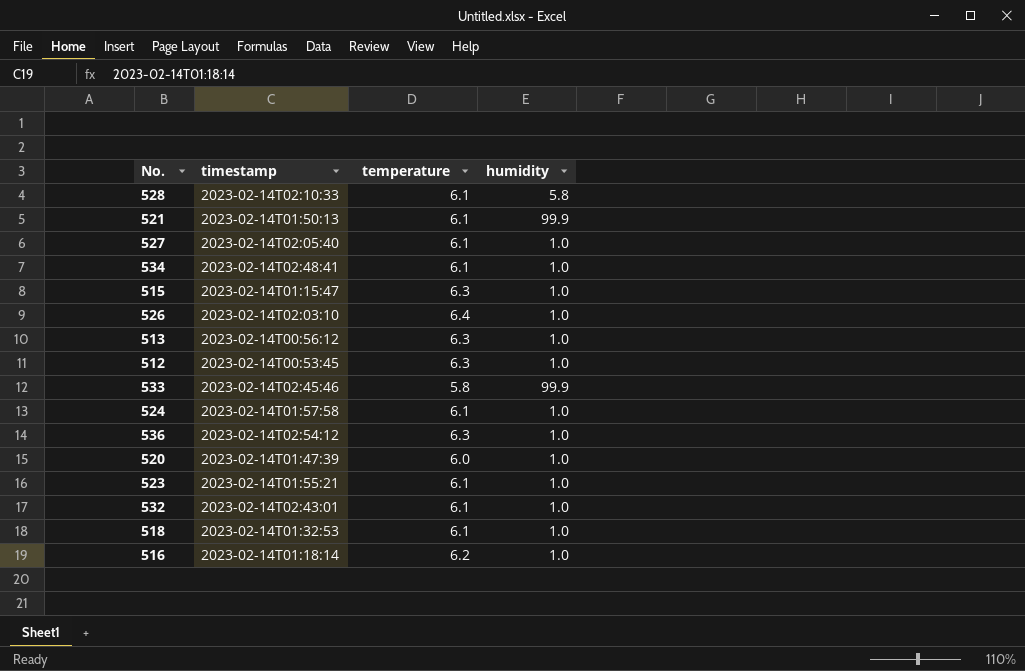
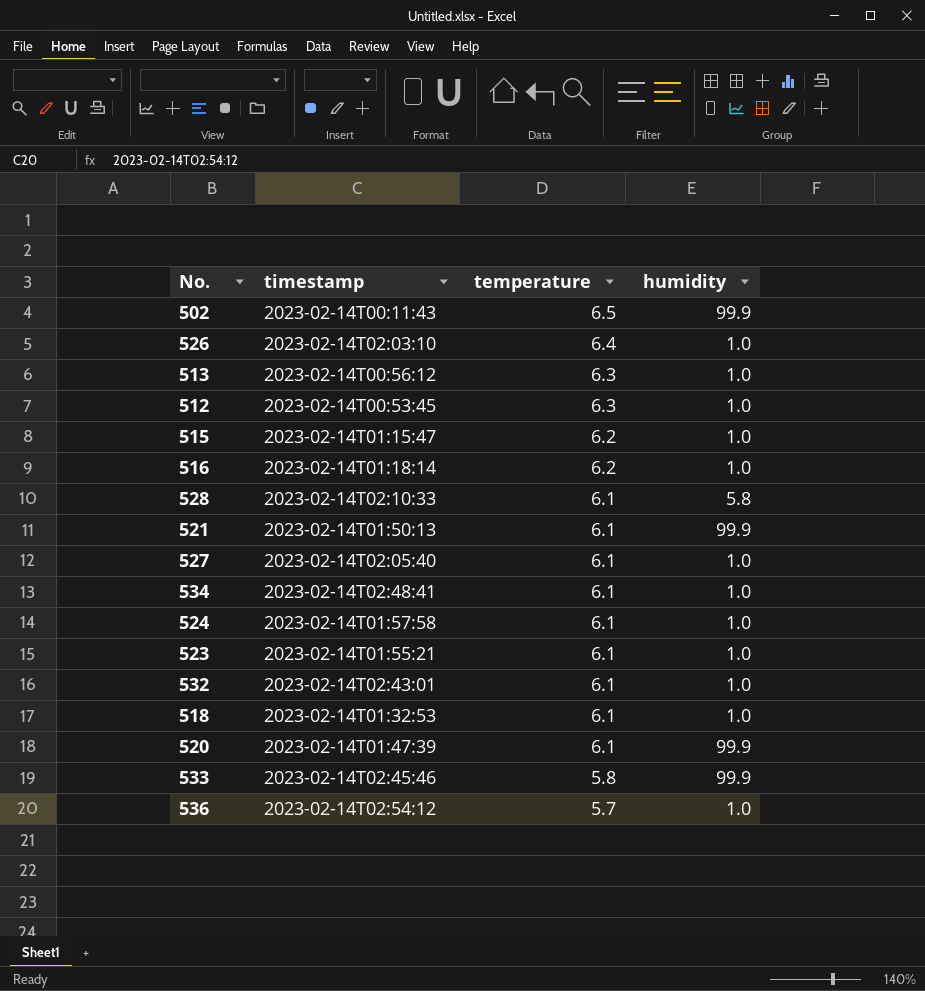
row order: none -> temperature descending
row 502: none -> 2023-02-14T00:11:43 | 6.5 | 99.9
515 | temperature: 6.3 -> 6.2
520 | temperature: 6.0 -> 6.1
520 | humidity: 1.0 -> 99.9
536 | temperature: 6.3 -> 5.7

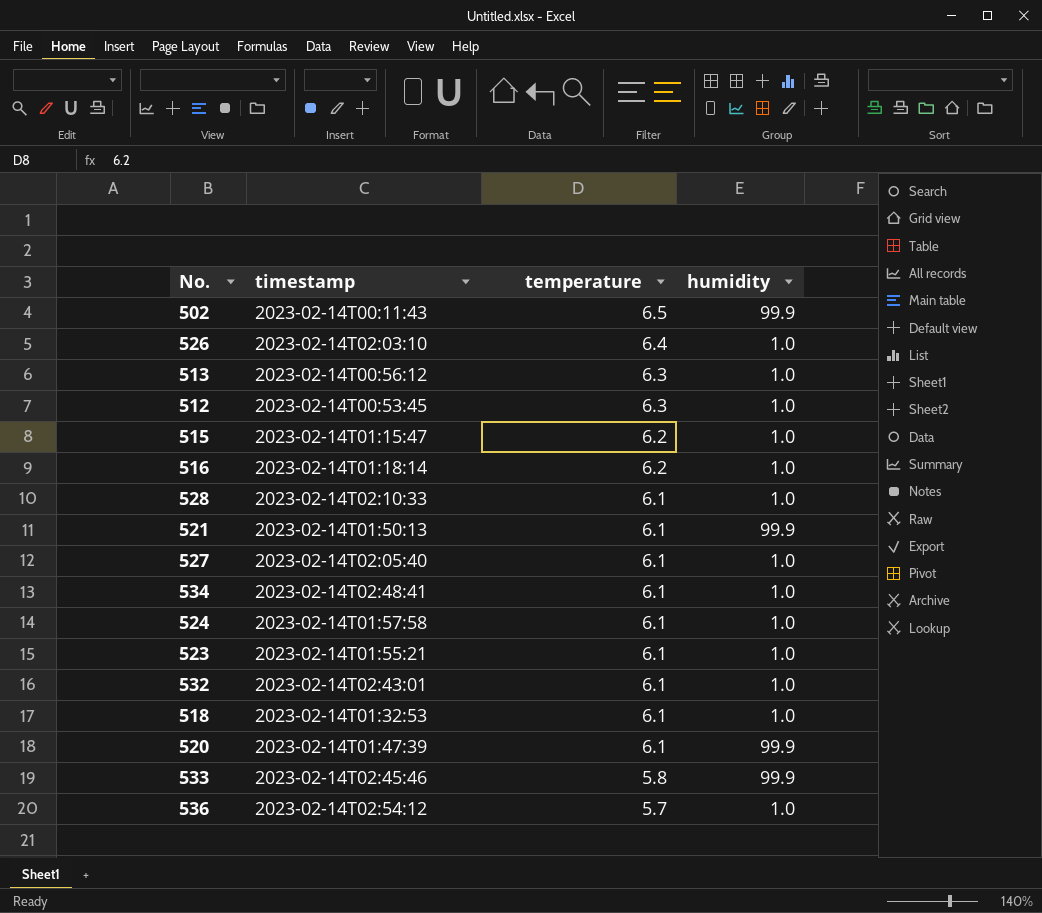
528 | humidity: 5.8 -> 1.0

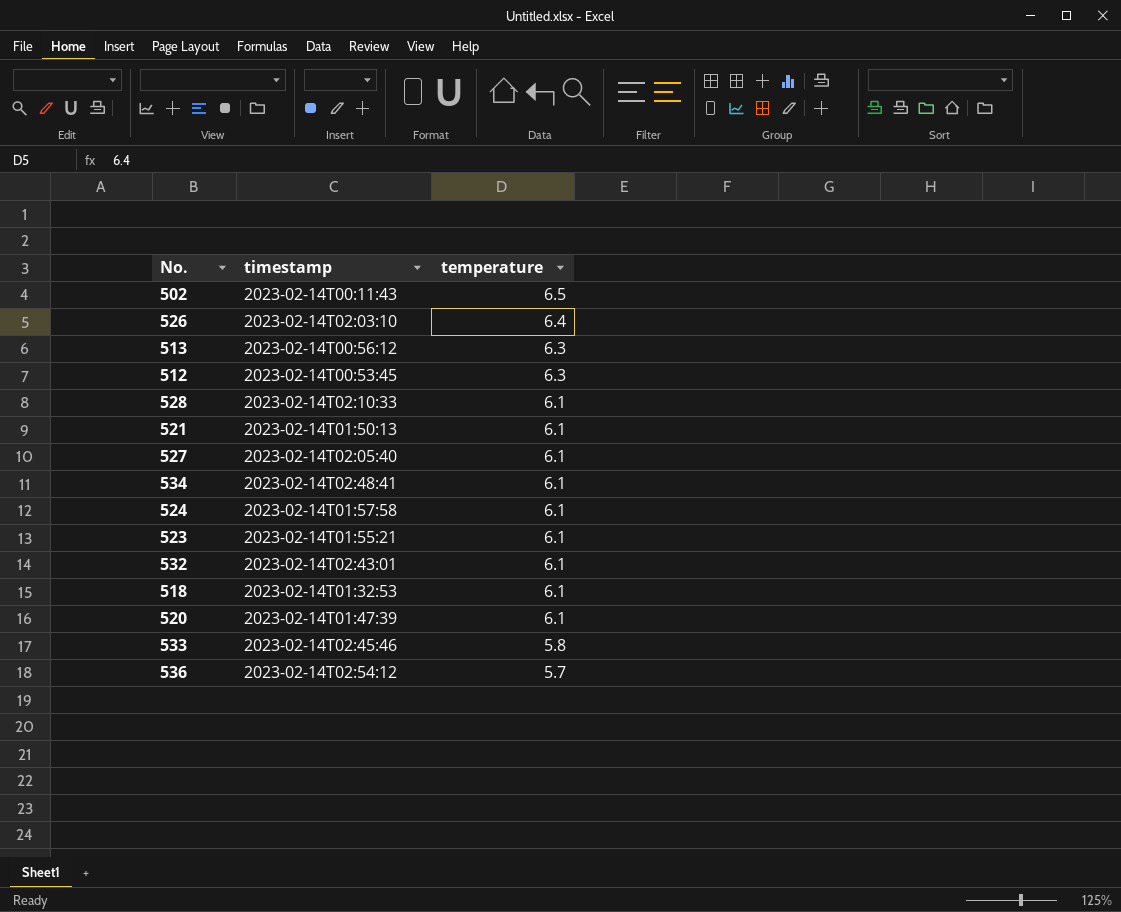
column humidity | position: 4 -> none
row 515: 2023-02-14T01:15:47 | 6.2 | 1.0 -> none
row 516: 2023-02-14T01:18:14 | 6.2 | 1.0 -> none

